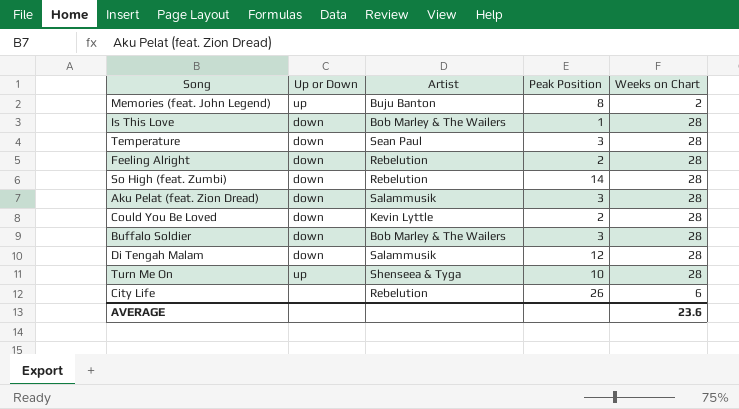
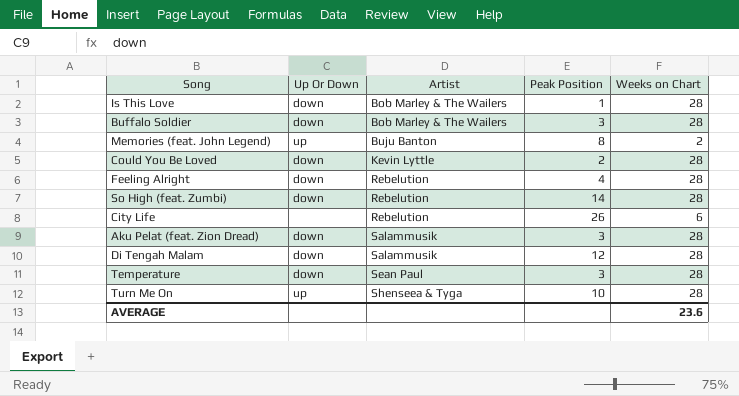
row order: none -> Artist ascending
column name: Up or Down -> Up Or Down
Feeling Alright | Peak Position: 2 -> 4

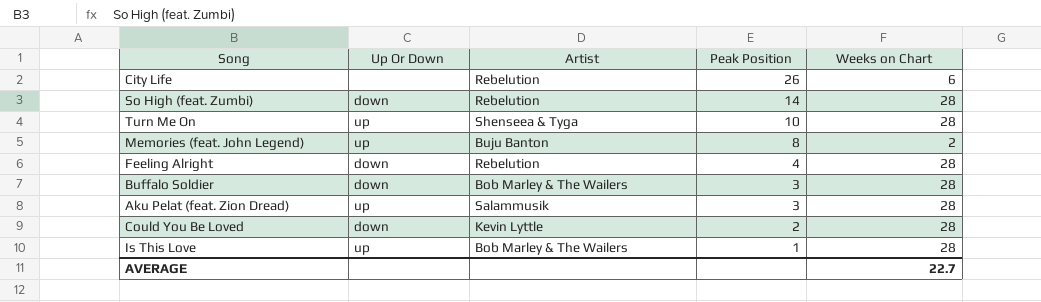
row order: Artist ascending -> Peak Position descending
row Di Tengah Malam: down | Salammusik | 12 | 28 -> none
row Temperature: down | Sean Paul | 3 | 28 -> none
Aku Pelat (feat. Zion Dread) | Up Or Down: down -> up
Is This Love | Up Or Down: down -> up
AVERAGE | Weeks on Chart: 23.6 -> 22.7

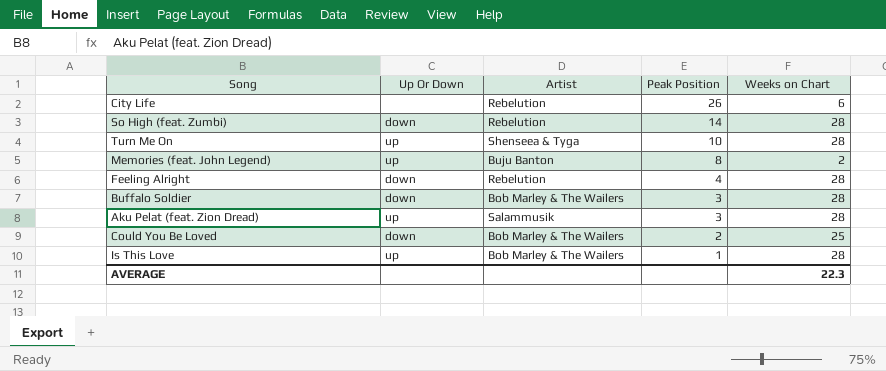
Could You Be Loved | Artist: Kevin Lyttle -> Bob Marley & The Wailers
Could You Be Loved | Weeks on Chart: 28 -> 25
AVERAGE | Weeks on Chart: 22.7 -> 22.3

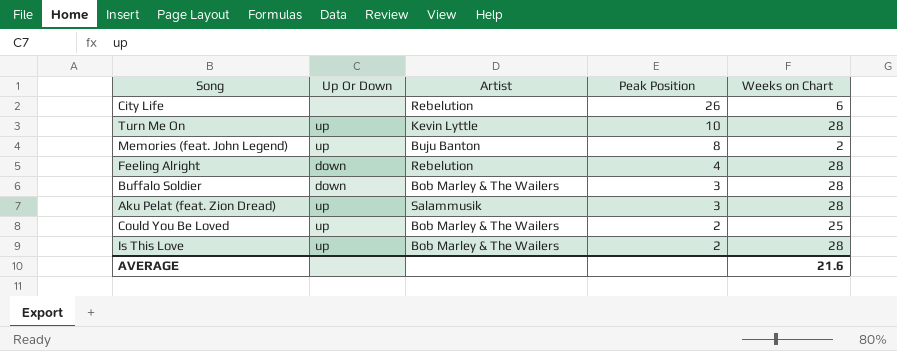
row So High (feat. Zumbi): down | Rebelution | 14 | 28 -> none
Turn Me On | Artist: Shenseea & Tyga -> Kevin Lyttle
Could You Be Loved | Up Or Down: down -> up
Is This Love | Peak Position: 1 -> 2
AVERAGE | Weeks on Chart: 22.3 -> 21.6

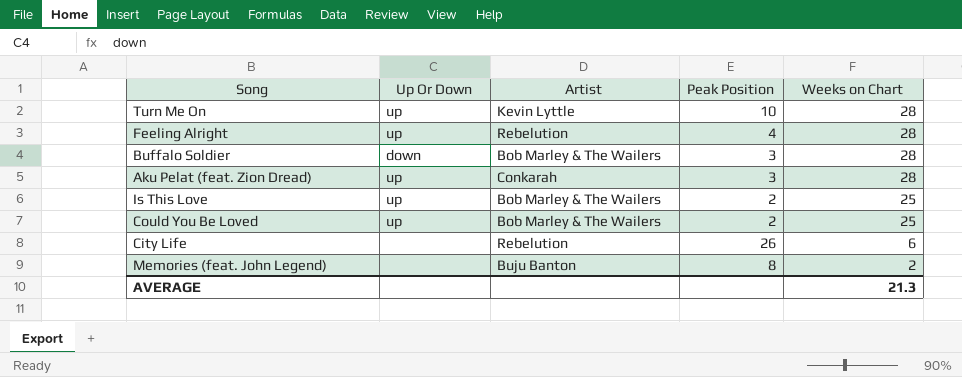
row order: Peak Position descending -> Weeks on Chart descending
Feeling Alright | Up Or Down: down -> up
Aku Pelat (feat. Zion Dread) | Artist: Salammusik -> Conkarah
Is This Love | Weeks on Chart: 28 -> 25
Memories (feat. John Legend) | Up Or Down: up -> none
AVERAGE | Weeks on Chart: 21.6 -> 21.3

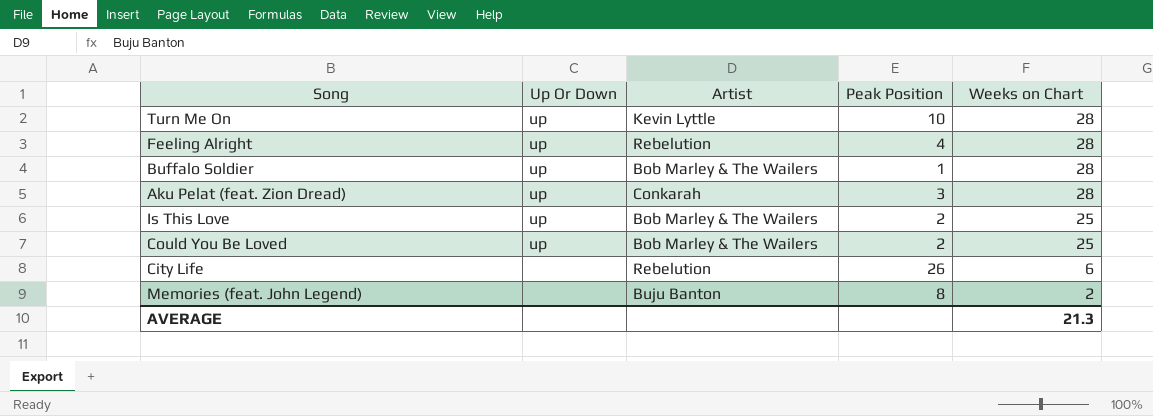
Buffalo Soldier | Up Or Down: down -> up
Buffalo Soldier | Peak Position: 3 -> 1

